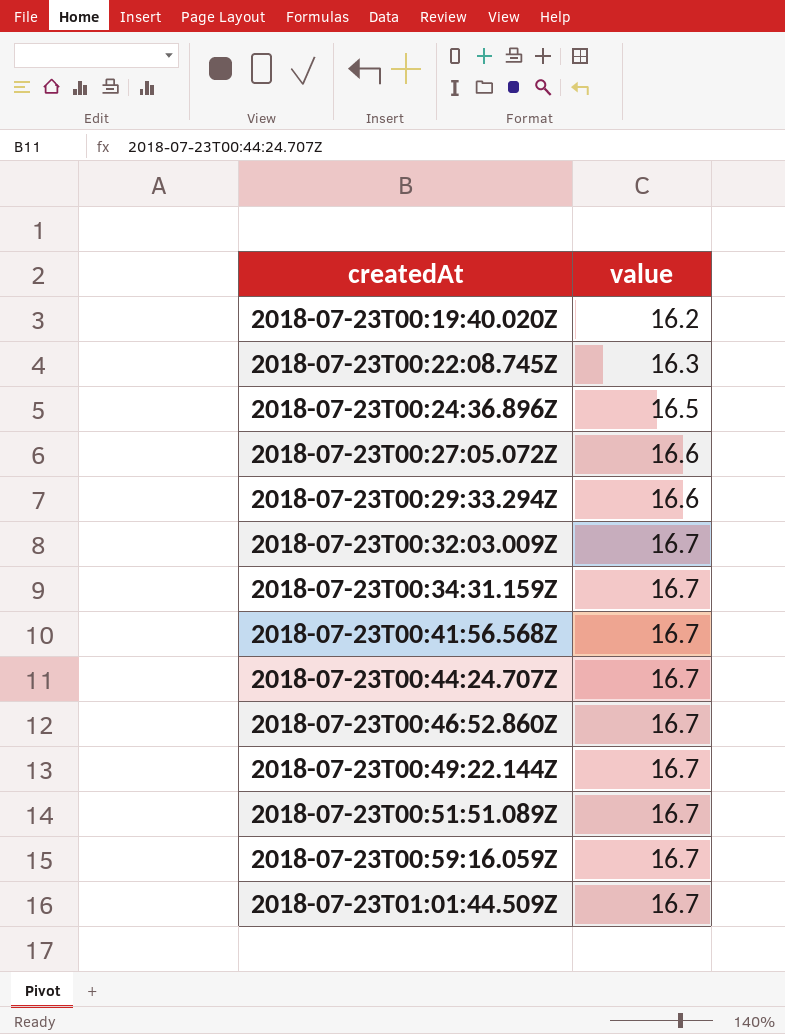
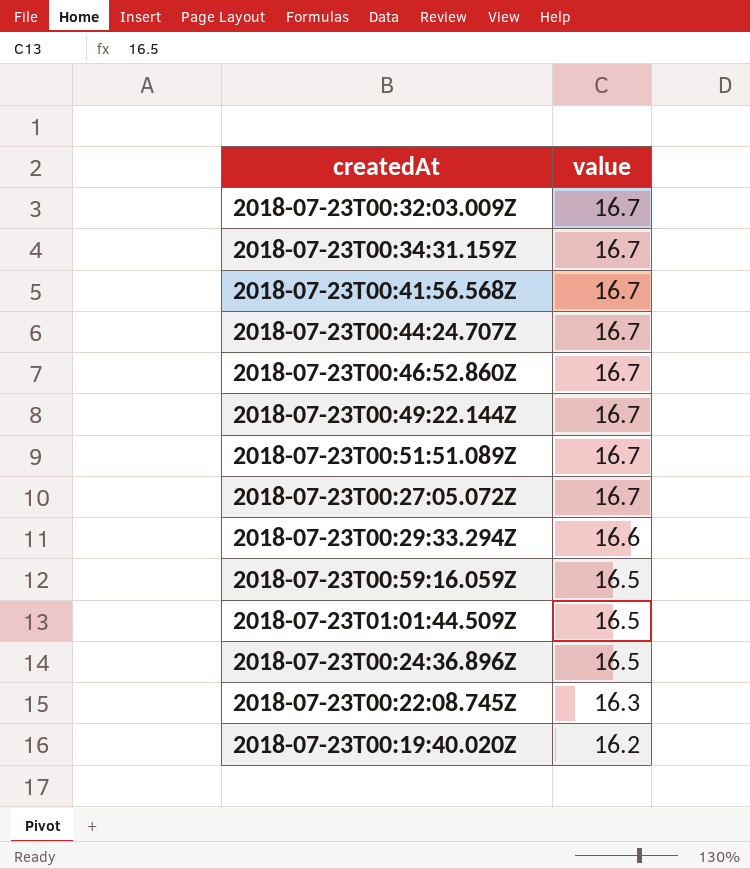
row order: createdAt ascending -> value descending
2018-07-23T00:27:05.072Z | value: 16.6 -> 16.7
2018-07-23T00:59:16.059Z | value: 16.7 -> 16.5
2018-07-23T01:01:44.509Z | value: 16.7 -> 16.5

